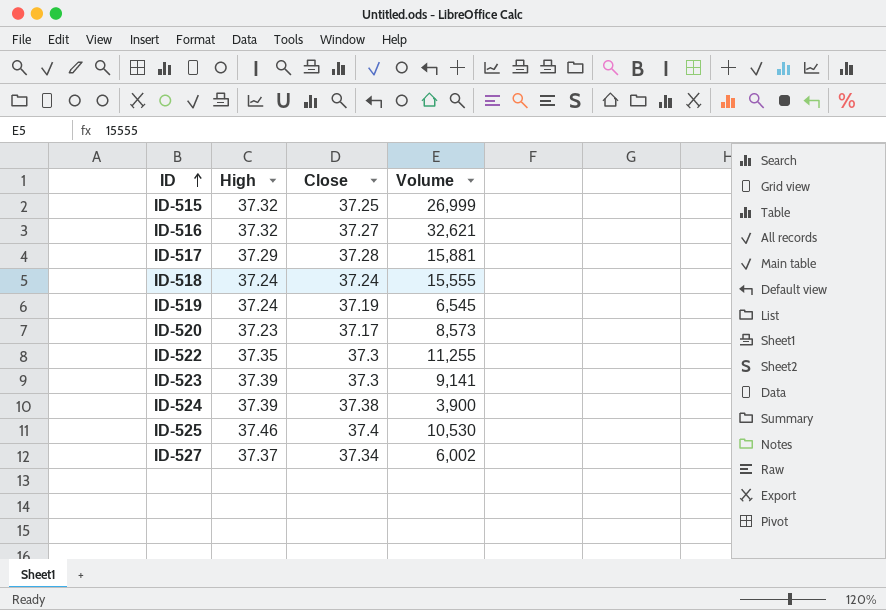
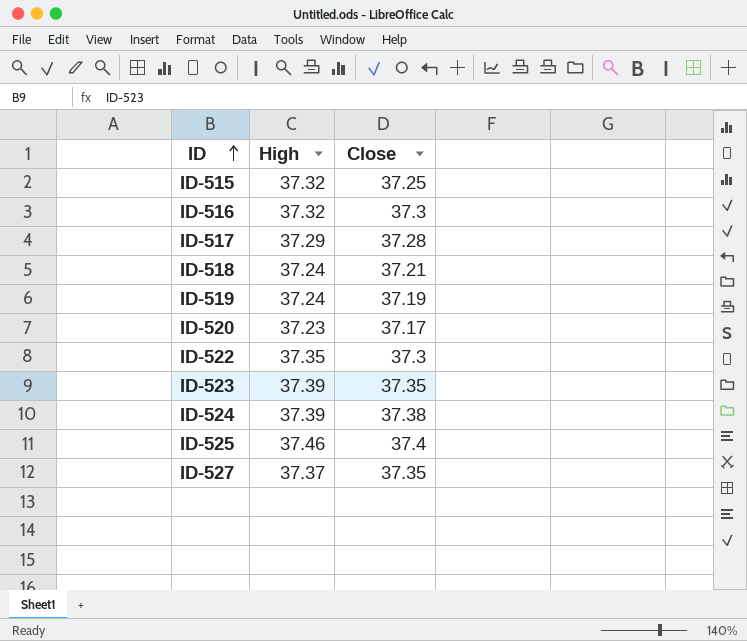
column Volume | position: 4 -> none
ID-516 | Close: 37.27 -> 37.3
ID-518 | Close: 37.24 -> 37.21
ID-523 | Close: 37.3 -> 37.35
ID-527 | Close: 37.34 -> 37.35

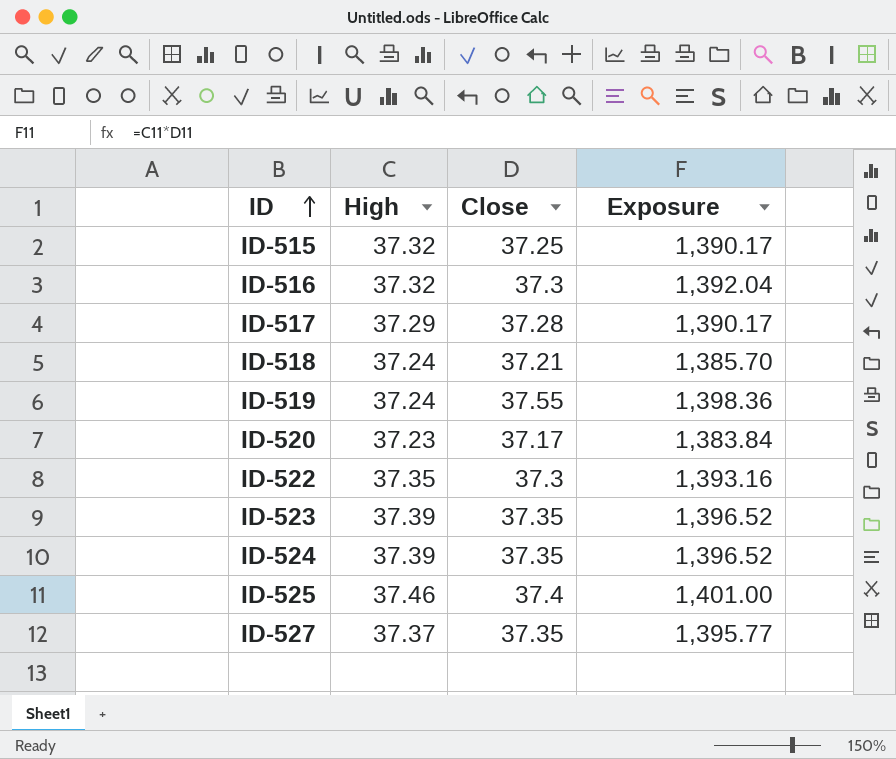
column Exposure | formula: none -> [High] * [Close]
ID-519 | Close: 37.19 -> 37.55
ID-524 | Close: 37.38 -> 37.35

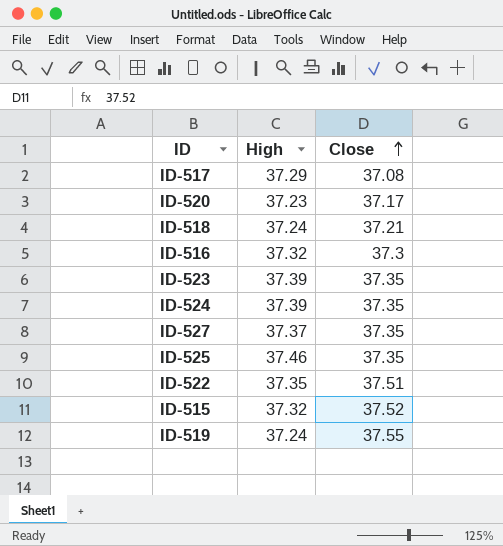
row order: ID ascending -> Close ascending
column Exposure | formula: [High] * [Close] -> none
ID-517 | Close: 37.28 -> 37.08
ID-525 | Close: 37.4 -> 37.35
ID-522 | Close: 37.3 -> 37.51
ID-515 | Close: 37.25 -> 37.52

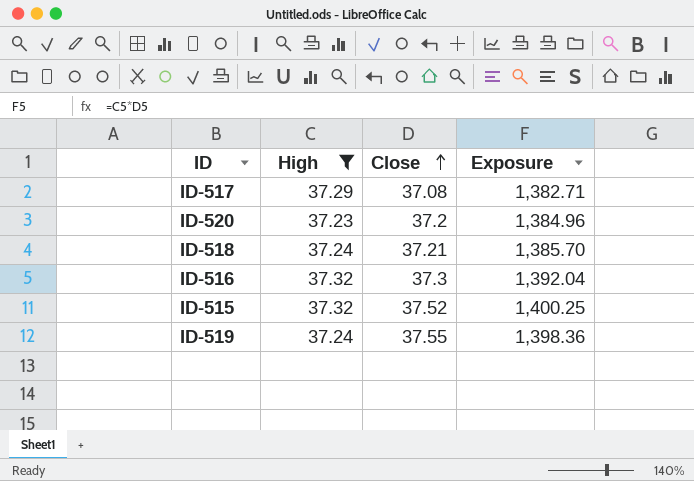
filter: none -> High <= 37.32
column Exposure | formula: none -> [High] * [Close]
ID-520 | Close: 37.17 -> 37.2

